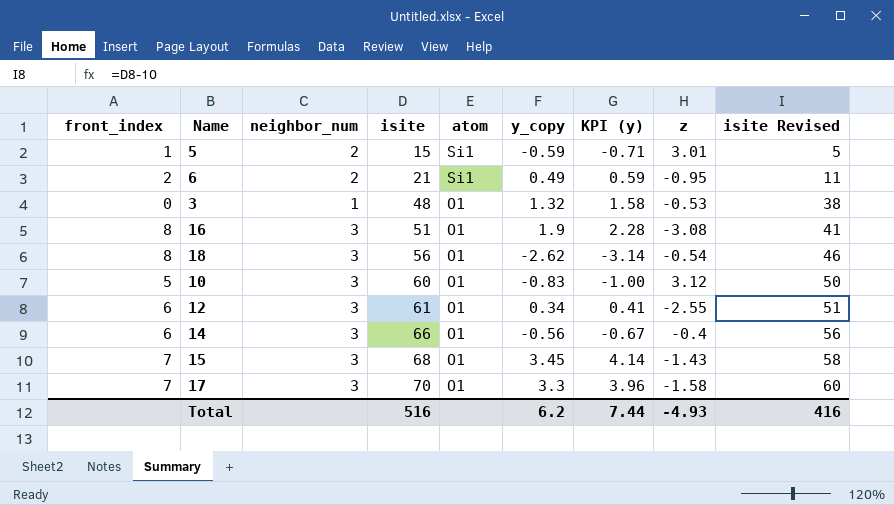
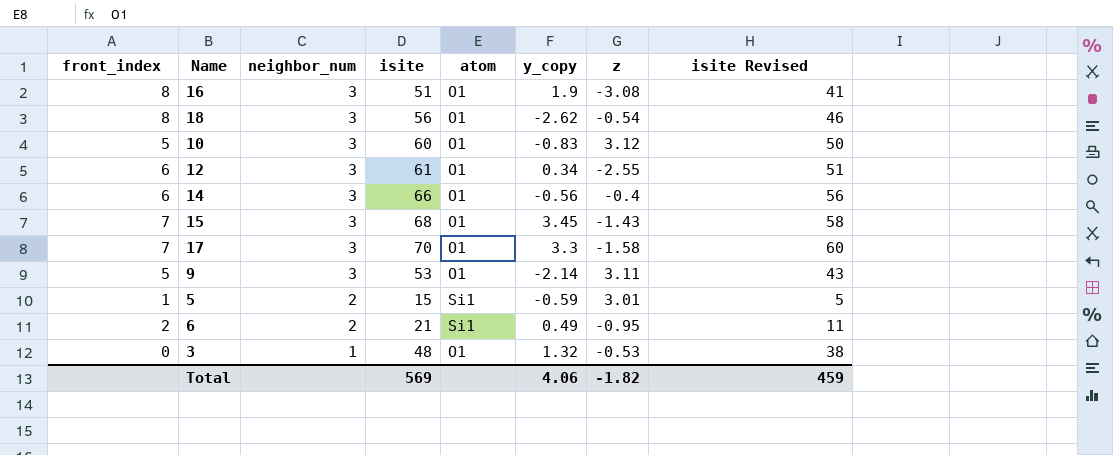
row order: isite ascending -> neighbor_num descending
column KPI (y) | formula: [y_copy] * 1.2 -> none
row 9: none -> 5 | 3 | 53 | O1 | -2.14 | 3.11 | 43
Total | isite: 516 -> 569
Total | y_copy: 6.2 -> 4.06
Total | z: -4.93 -> -1.82
Total | isite Revised: 416 -> 459

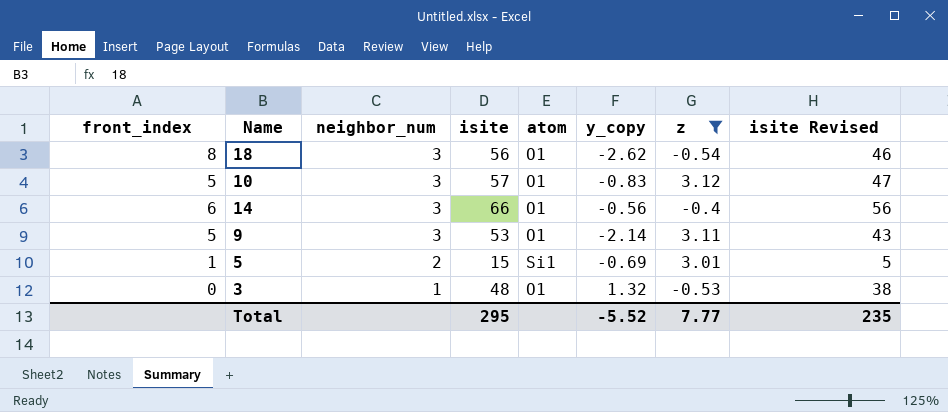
filter: none -> z >= -0.54
10 | isite: 60 -> 57
10 | isite Revised: 50 -> 47
5 | y_copy: -0.59 -> -0.69
Total | isite: 569 -> 295
Total | y_copy: 4.06 -> -5.52
Total | z: -1.82 -> 7.77
Total | isite Revised: 459 -> 235

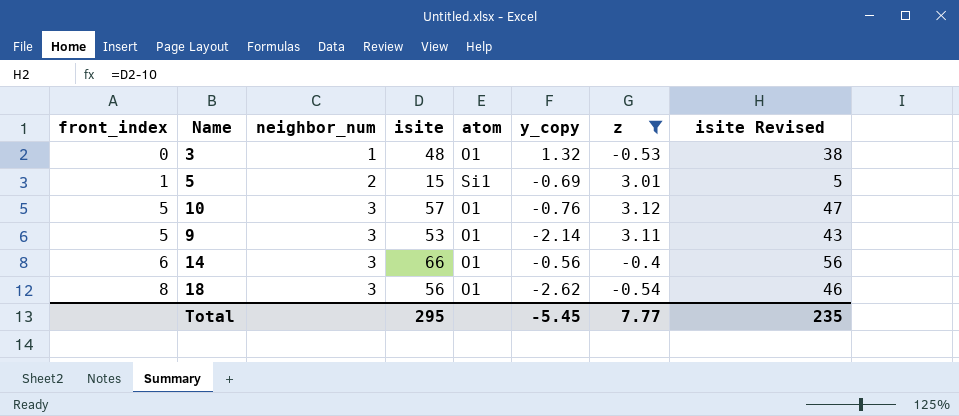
row order: neighbor_num descending -> front_index ascending
10 | y_copy: -0.83 -> -0.76
Total | y_copy: -5.52 -> -5.45

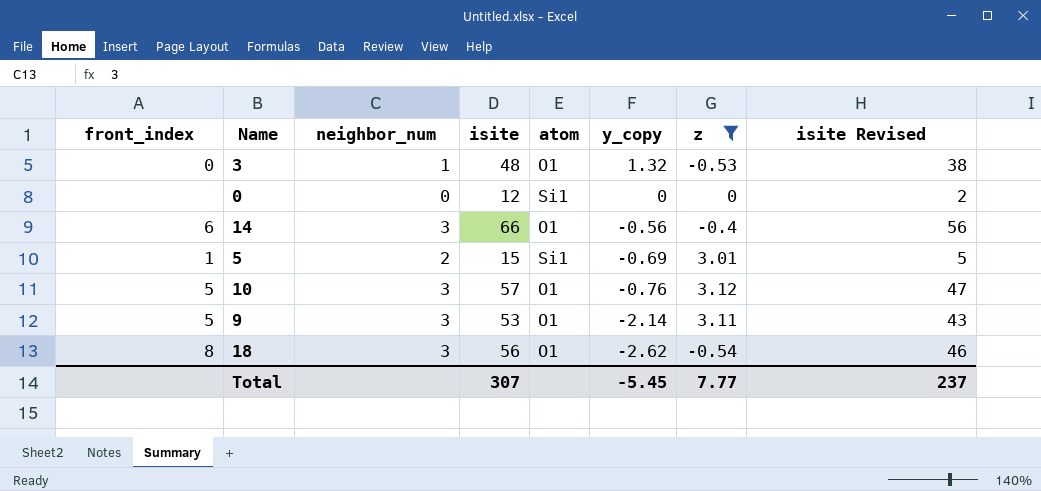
row order: front_index ascending -> y_copy descending
row 0: none -> none | 0 | 12 | Si1 | 0 | 0 | 2
Total | isite: 295 -> 307
Total | isite Revised: 235 -> 237

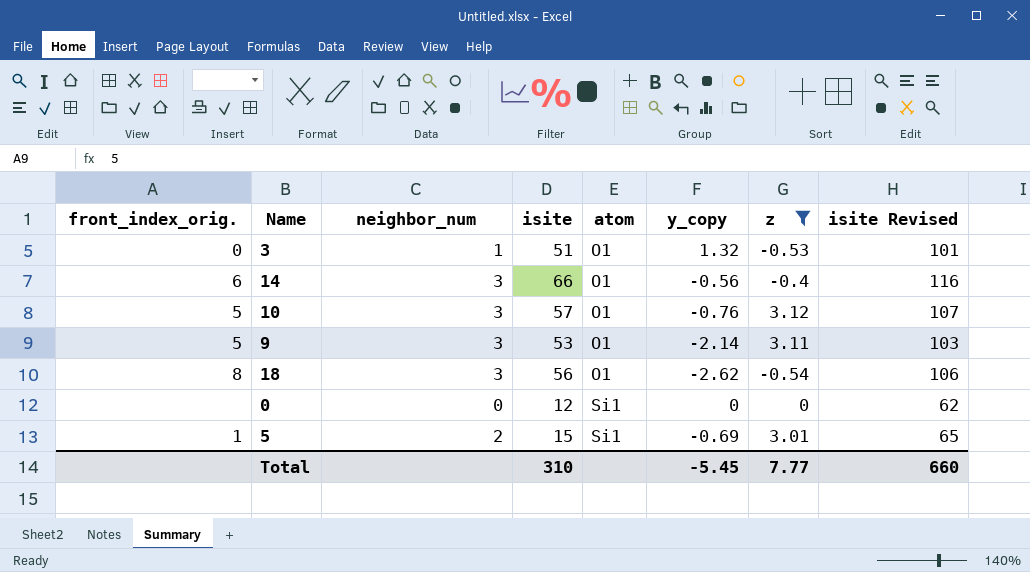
row order: y_copy descending -> atom ascending
column name: front_index -> front_index_orig.
column isite Revised | formula: [isite] - 10 -> [isite] + 50
3 | isite: 48 -> 51
Total | isite: 307 -> 310
Total | isite Revised: 237 -> 660

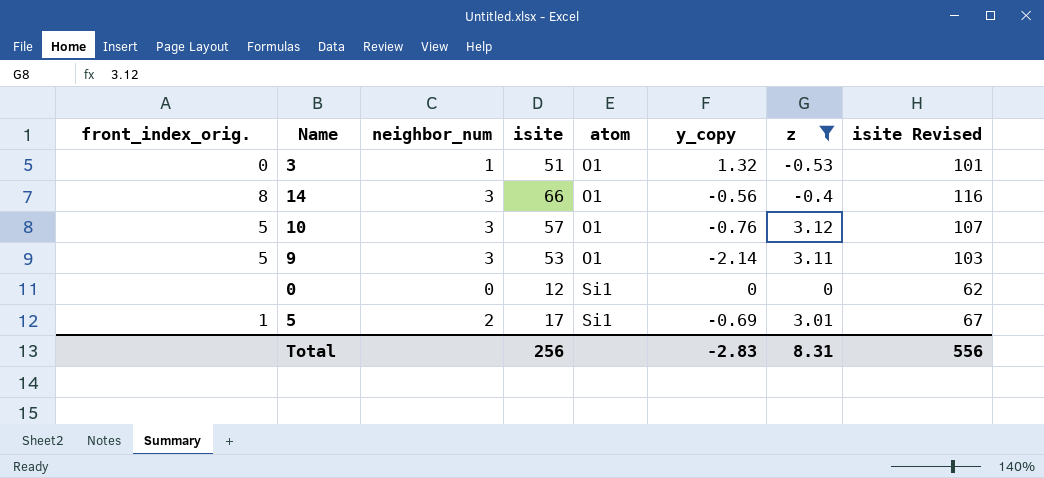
row 18: 8 | 3 | 56 | O1 | -2.62 | -0.54 | 106 -> none
14 | front_index_orig.: 6 -> 8
5 | isite: 15 -> 17
5 | isite Revised: 65 -> 67
Total | isite: 310 -> 256
Total | y_copy: -5.45 -> -2.83
Total | z: 7.77 -> 8.31
Total | isite Revised: 660 -> 556

